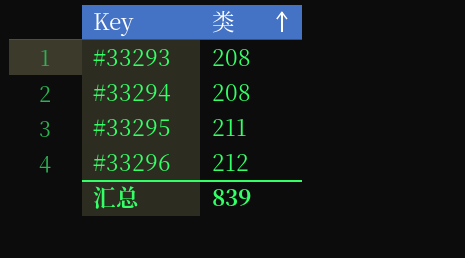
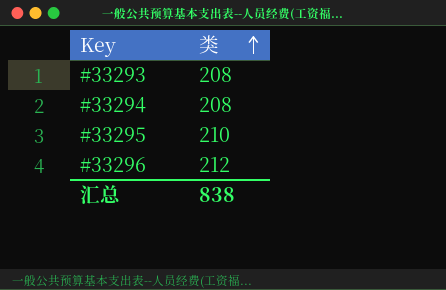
#33295 | 类: 211 -> 210
汇总 | 类: 839 -> 838

